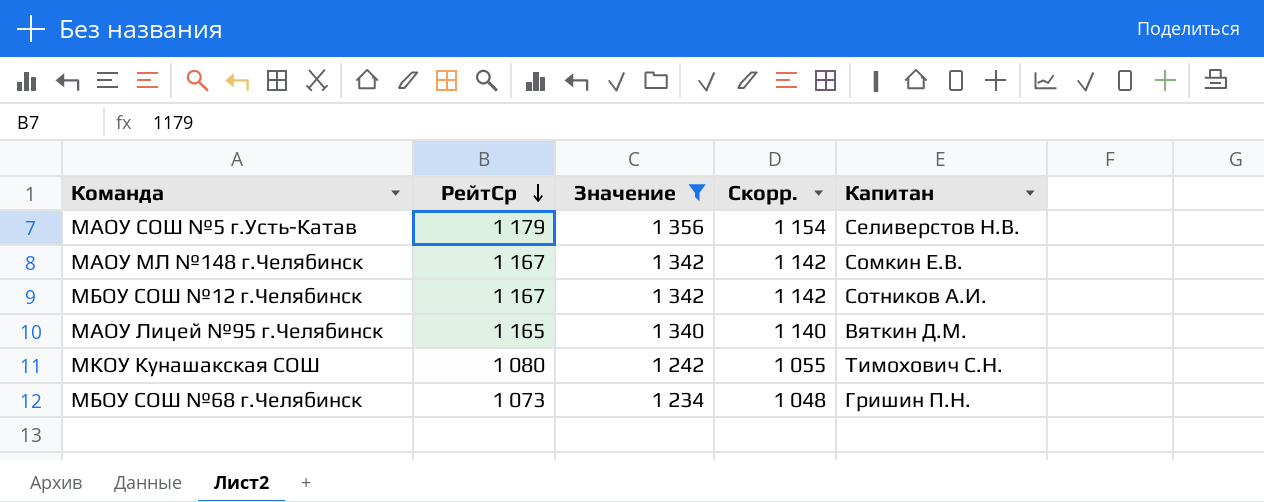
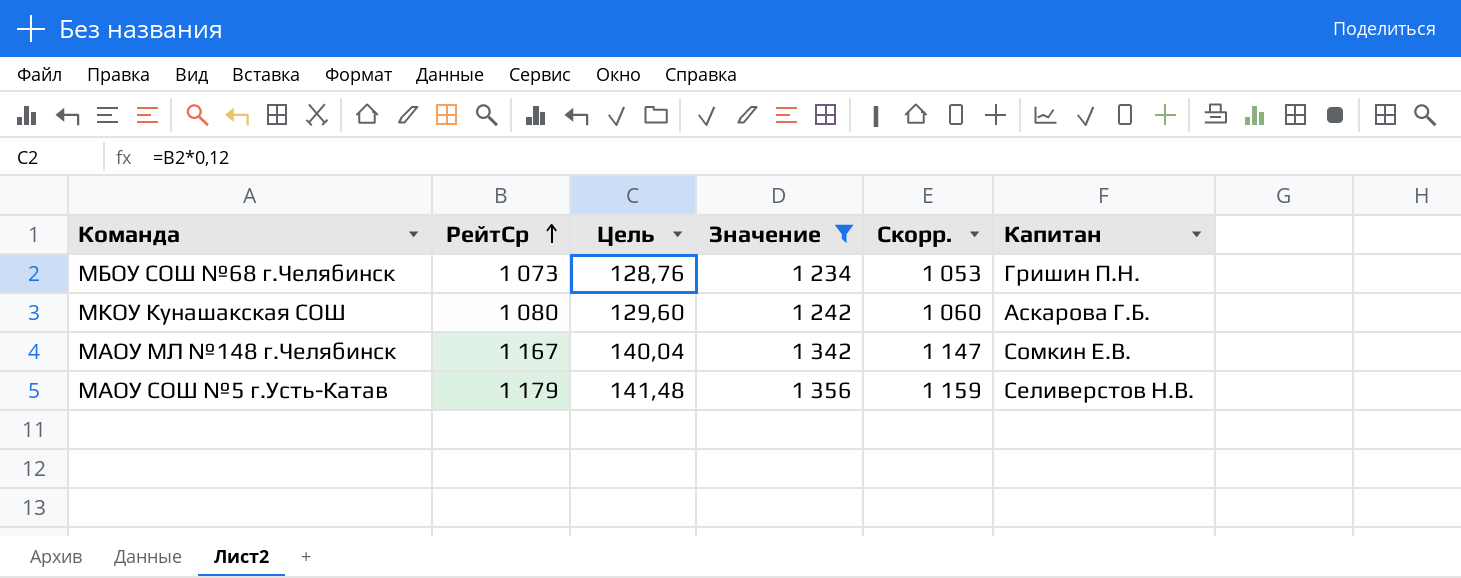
row order: РейтСр descending -> РейтСр ascending
column Цель | formula: none -> [РейтСр] * 0,12
column Скорр. | formula: [РейтСр] - 25 -> [РейтСр] - 20
row МБОУ СОШ №12 г.Челябинск: 1 167 | 1 342 | 1 142 | Сотников А.И. -> none
row МАОУ Лицей №95 г.Челябинск: 1 165 | 1 340 | 1 140 | Вяткин Д.М. -> none
МКОУ Кунашакская СОШ | Капитан: Тимохович С.Н. -> Аскарова Г.Б.

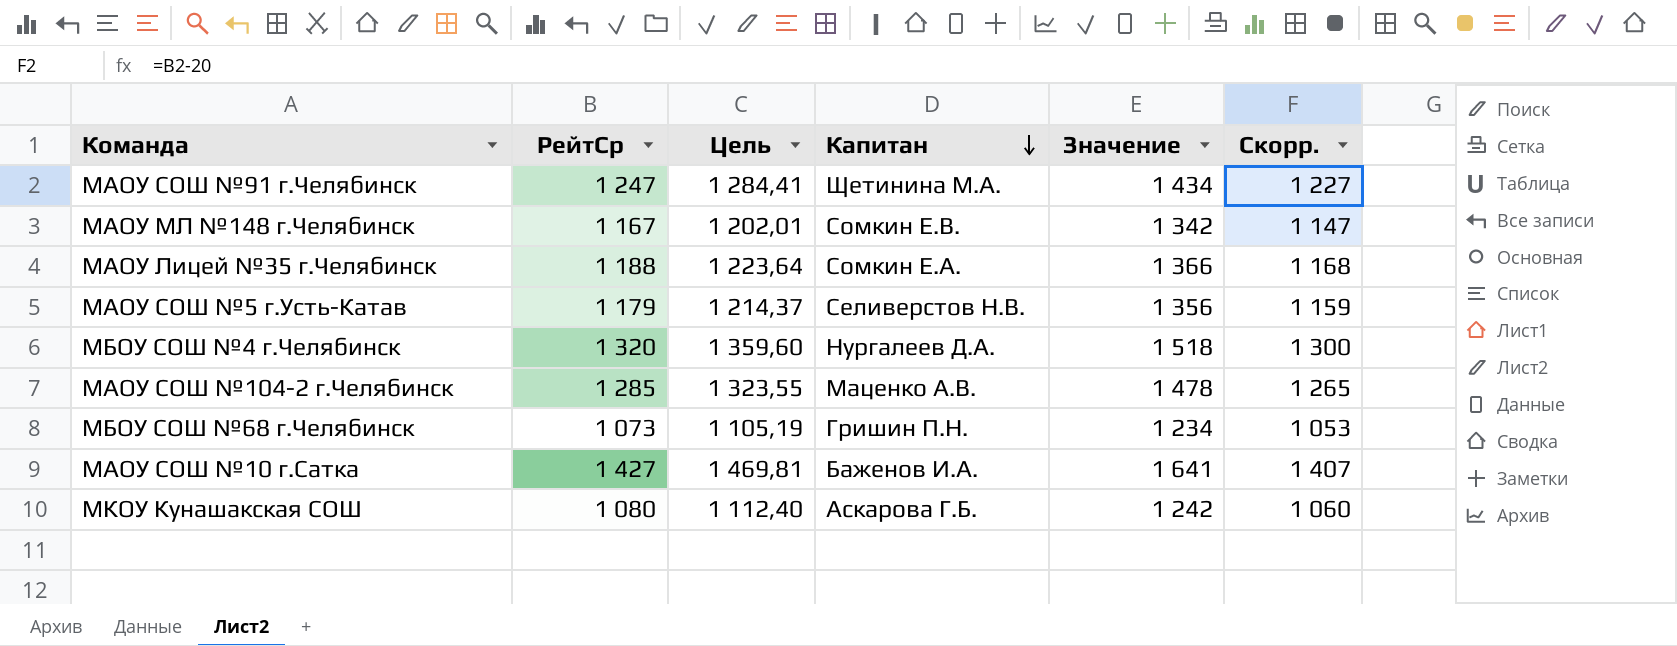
filter: Значение <= 1 356 -> none
row order: РейтСр ascending -> Капитан descending
column Цель | formula: [РейтСр] * 0,12 -> [РейтСр] * 1,03
column Капитан | position: 6 -> 4

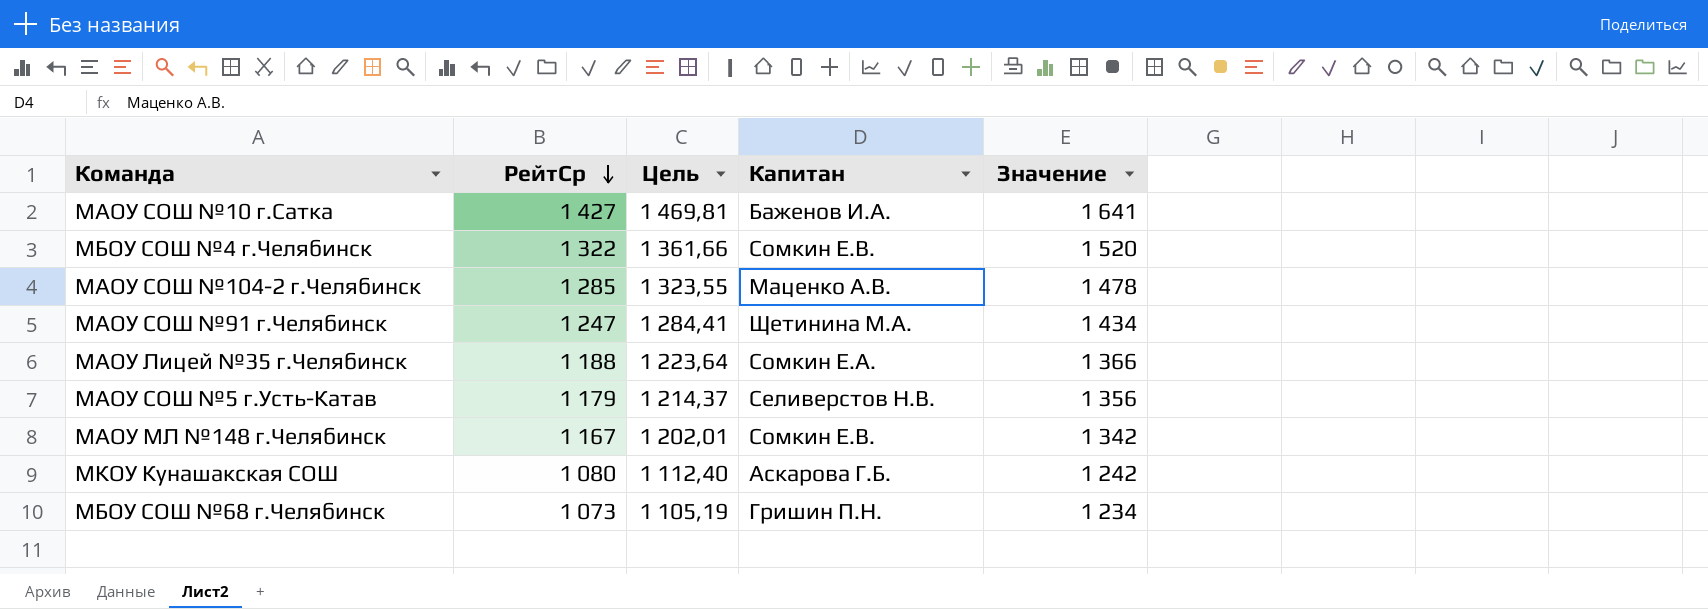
row order: Капитан descending -> РейтСр descending
column Скорр. | formula: [РейтСр] - 20 -> none
МБОУ СОШ №4 г.Челябинск | РейтСр: 1 320 -> 1 322
МБОУ СОШ №4 г.Челябинск | Цель: 1 359,60 -> 1 361,66
МБОУ СОШ №4 г.Челябинск | Капитан: Нургалеев Д.А. -> Сомкин Е.В.
МБОУ СОШ №4 г.Челябинск | Значение: 1 518 -> 1 520

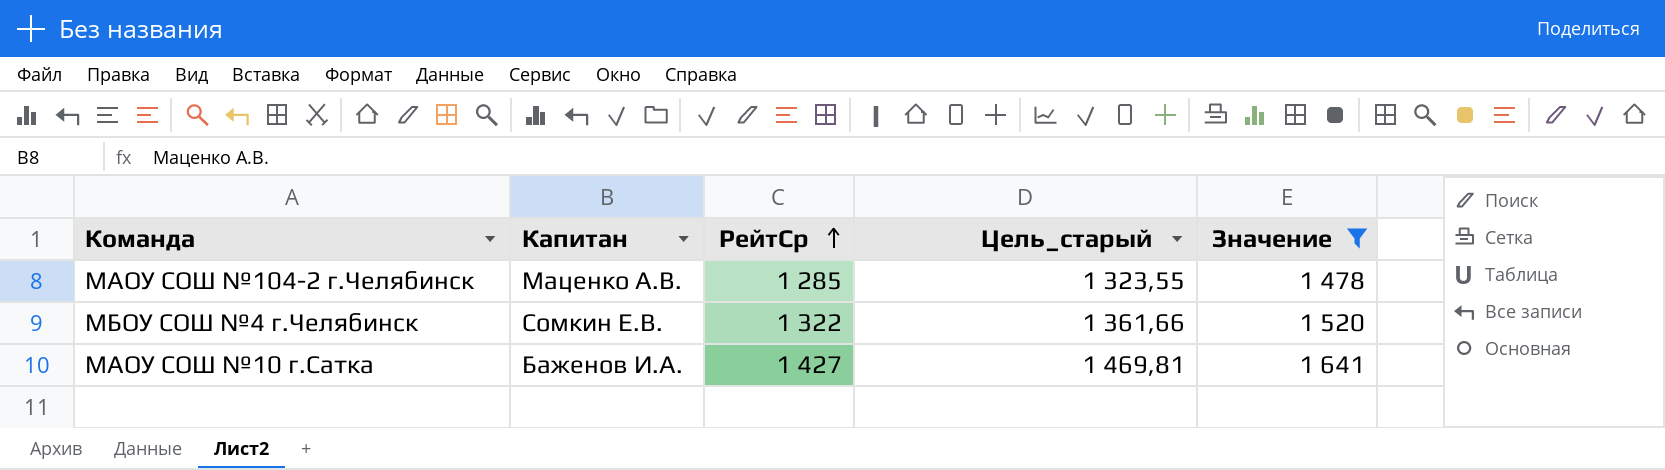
filter: none -> Значение >= 1 478
row order: РейтСр descending -> РейтСр ascending
column Капитан | position: 4 -> 2
column name: Цель -> Цель_старый

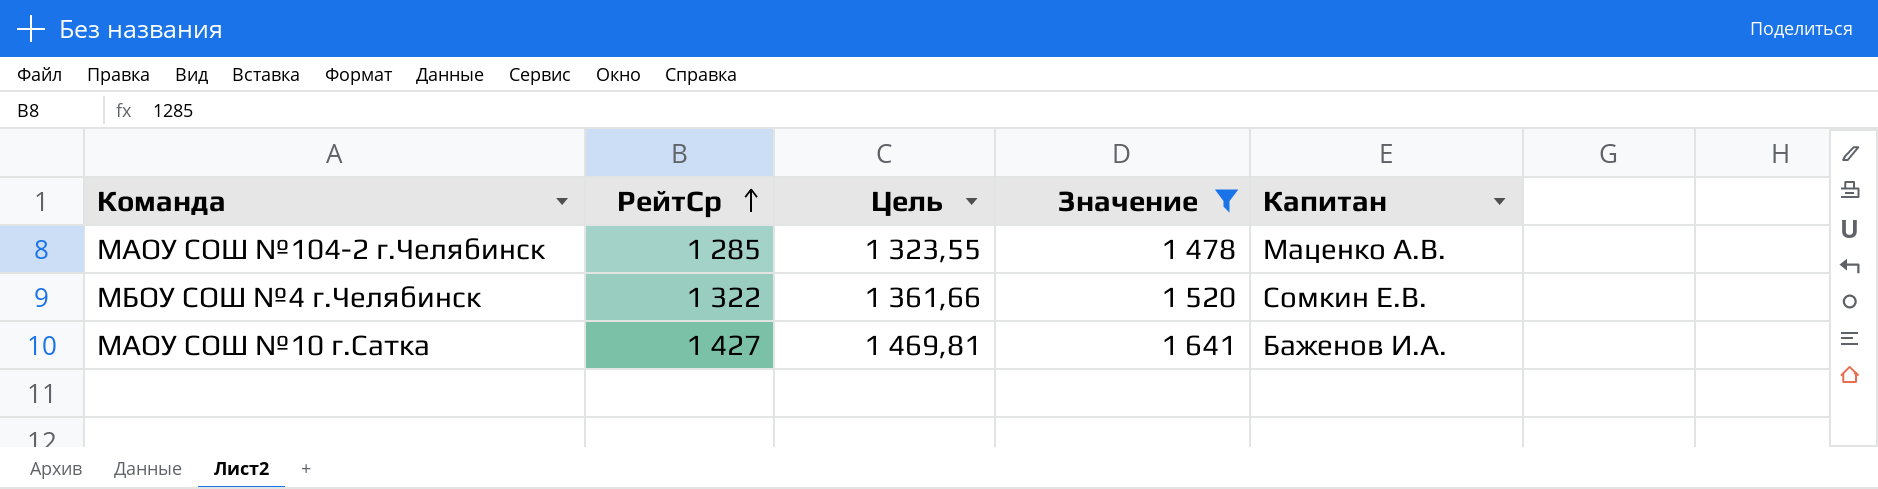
column name: Цель_старый -> Цель
column Капитан | position: 2 -> 5

